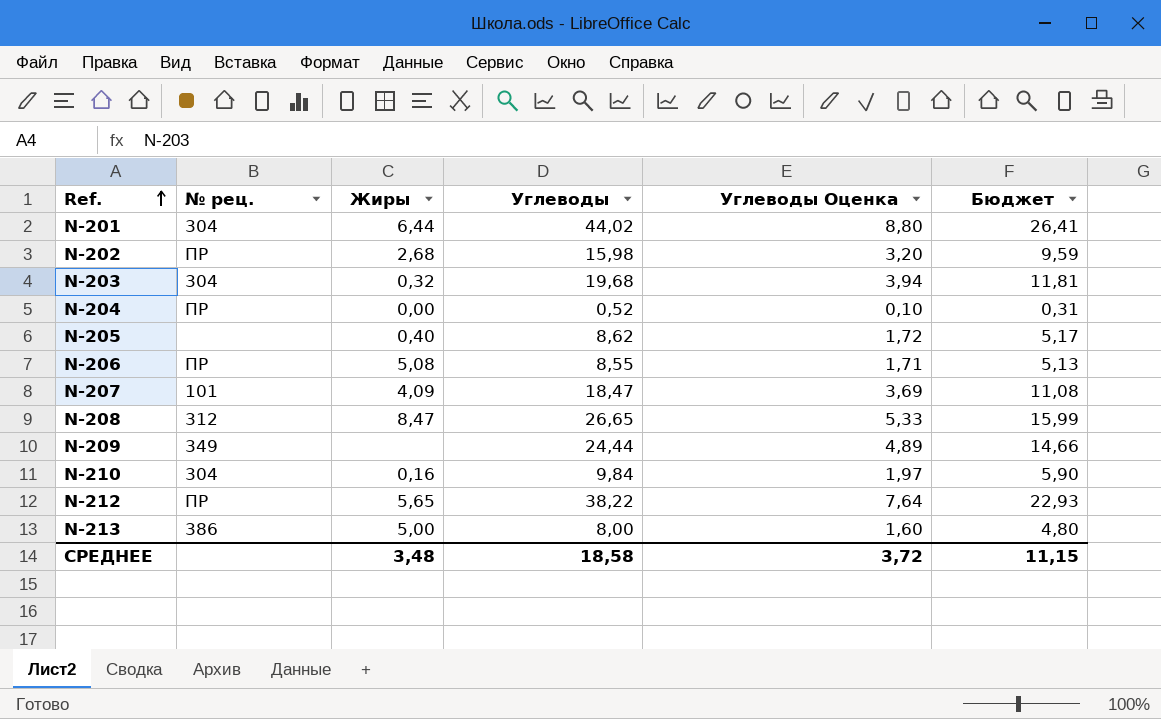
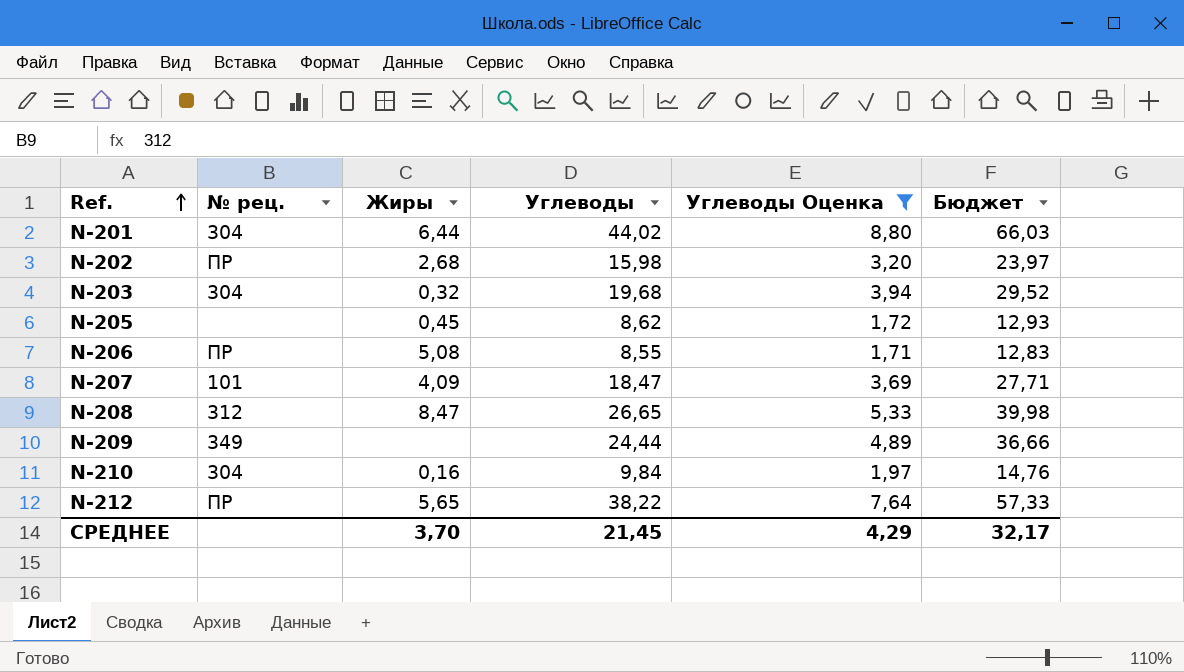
filter: none -> Углеводы Оценка >= 1,71
column Бюджет | formula: [Углеводы] * 0,6 -> [Углеводы] * 1,5
N-205 | Жиры: 0,40 -> 0,45
СРЕДНЕЕ | Жиры: 3,48 -> 3,70
СРЕДНЕЕ | Углеводы: 18,58 -> 21,45
СРЕДНЕЕ | Углеводы Оценка: 3,72 -> 4,29
СРЕДНЕЕ | Бюджет: 11,15 -> 32,17

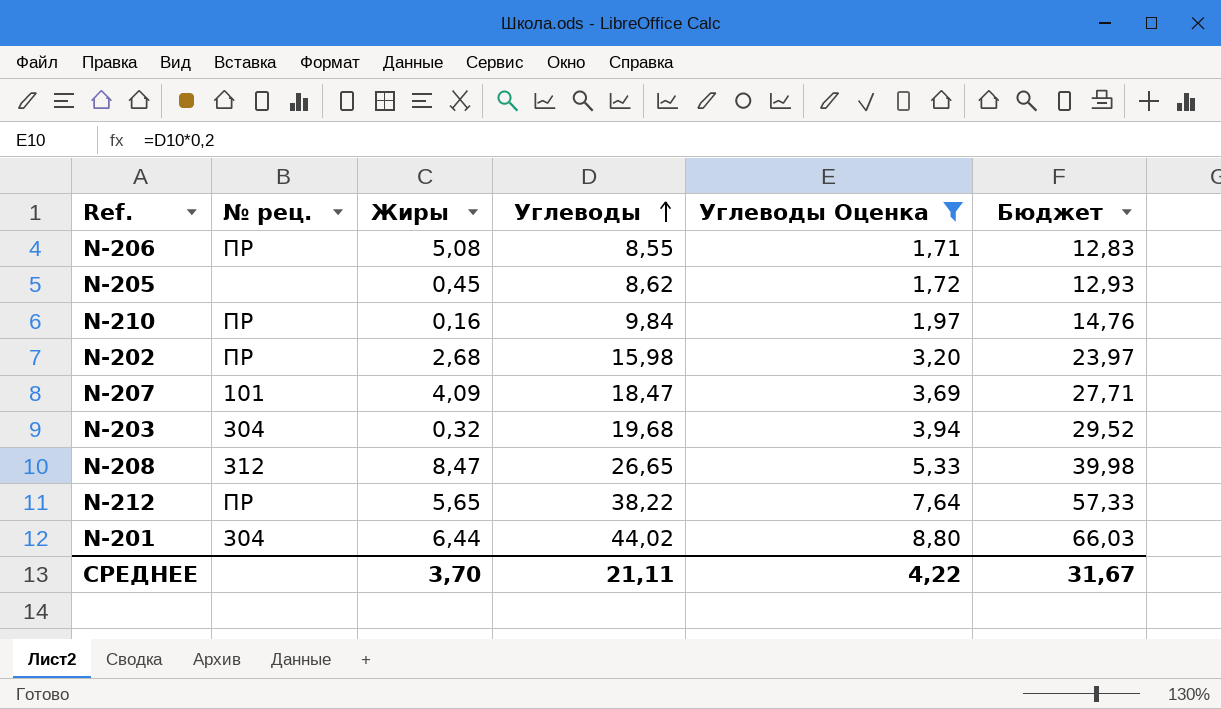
row order: Ref. ascending -> Углеводы ascending
row N-209: 349 | none | 24,44 | 4,89 | 36,66 -> none
N-210 | № рец.: 304 -> ПР
СРЕДНЕЕ | Углеводы: 21,45 -> 21,11
СРЕДНЕЕ | Углеводы Оценка: 4,29 -> 4,22
СРЕДНЕЕ | Бюджет: 32,17 -> 31,67

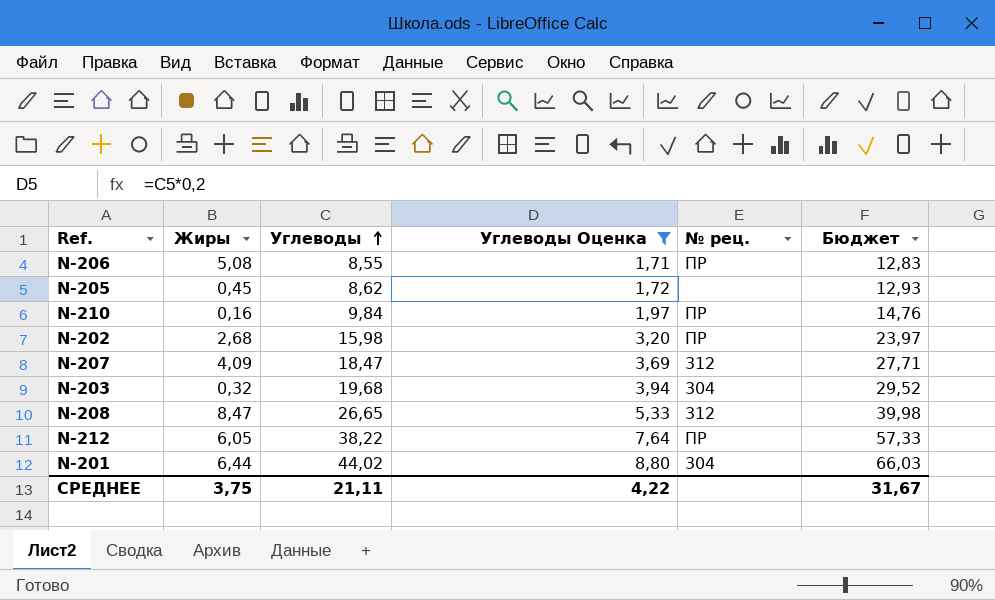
column № рец. | position: 2 -> 5
N-207 | № рец.: 101 -> 312
N-212 | Жиры: 5,65 -> 6,05
СРЕДНЕЕ | Жиры: 3,70 -> 3,75

